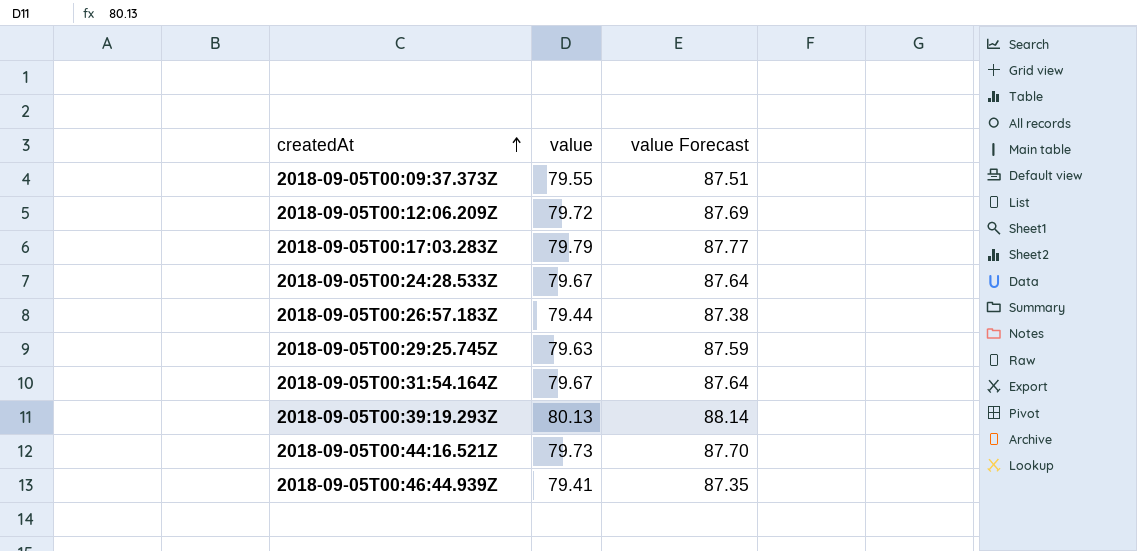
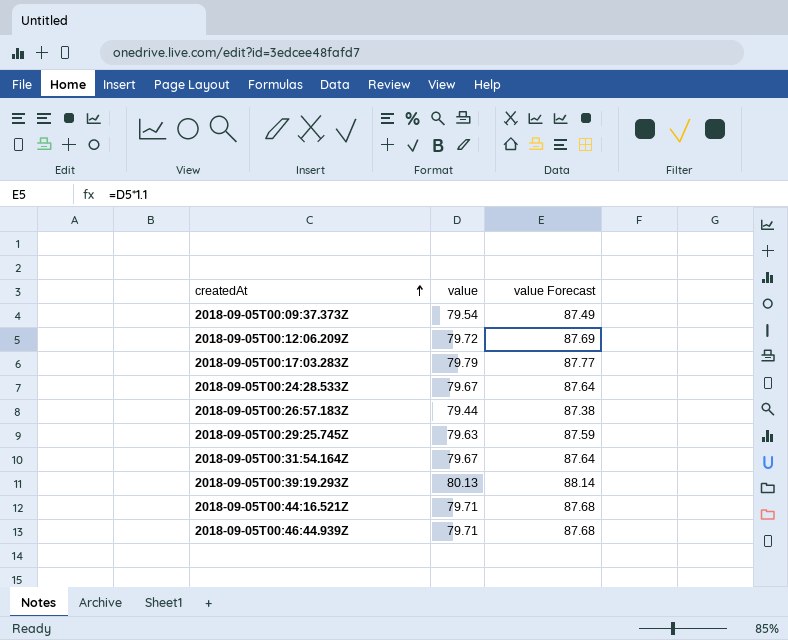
2018-09-05T00:09:37.373Z | value: 79.55 -> 79.54
2018-09-05T00:09:37.373Z | value Forecast: 87.51 -> 87.49
2018-09-05T00:44:16.521Z | value: 79.73 -> 79.71
2018-09-05T00:44:16.521Z | value Forecast: 87.70 -> 87.68
2018-09-05T00:46:44.939Z | value: 79.41 -> 79.71
2018-09-05T00:46:44.939Z | value Forecast: 87.35 -> 87.68

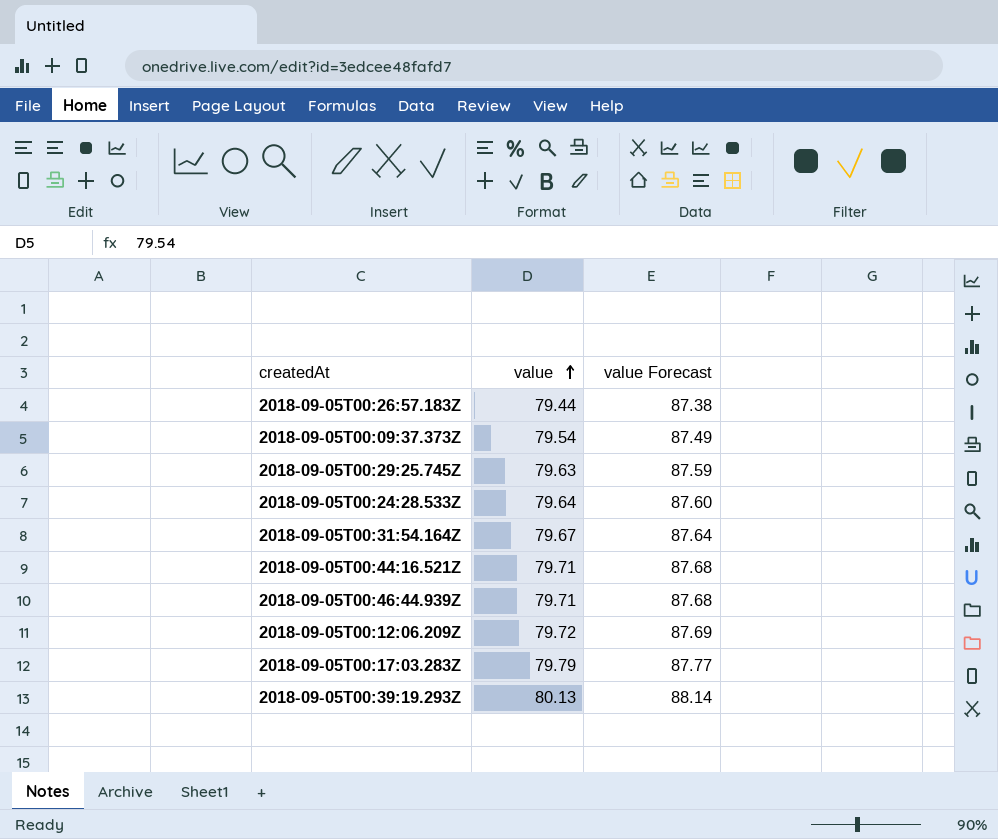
row order: createdAt ascending -> value ascending
2018-09-05T00:24:28.533Z | value: 79.67 -> 79.64
2018-09-05T00:24:28.533Z | value Forecast: 87.64 -> 87.60

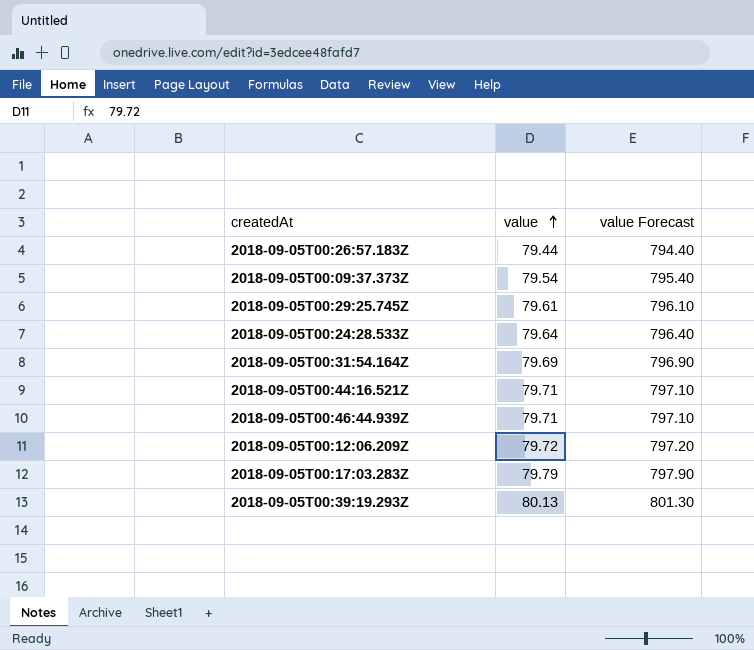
column value Forecast | formula: [value] * 1.1 -> [value] * 10
2018-09-05T00:29:25.745Z | value: 79.63 -> 79.61
2018-09-05T00:31:54.164Z | value: 79.67 -> 79.69

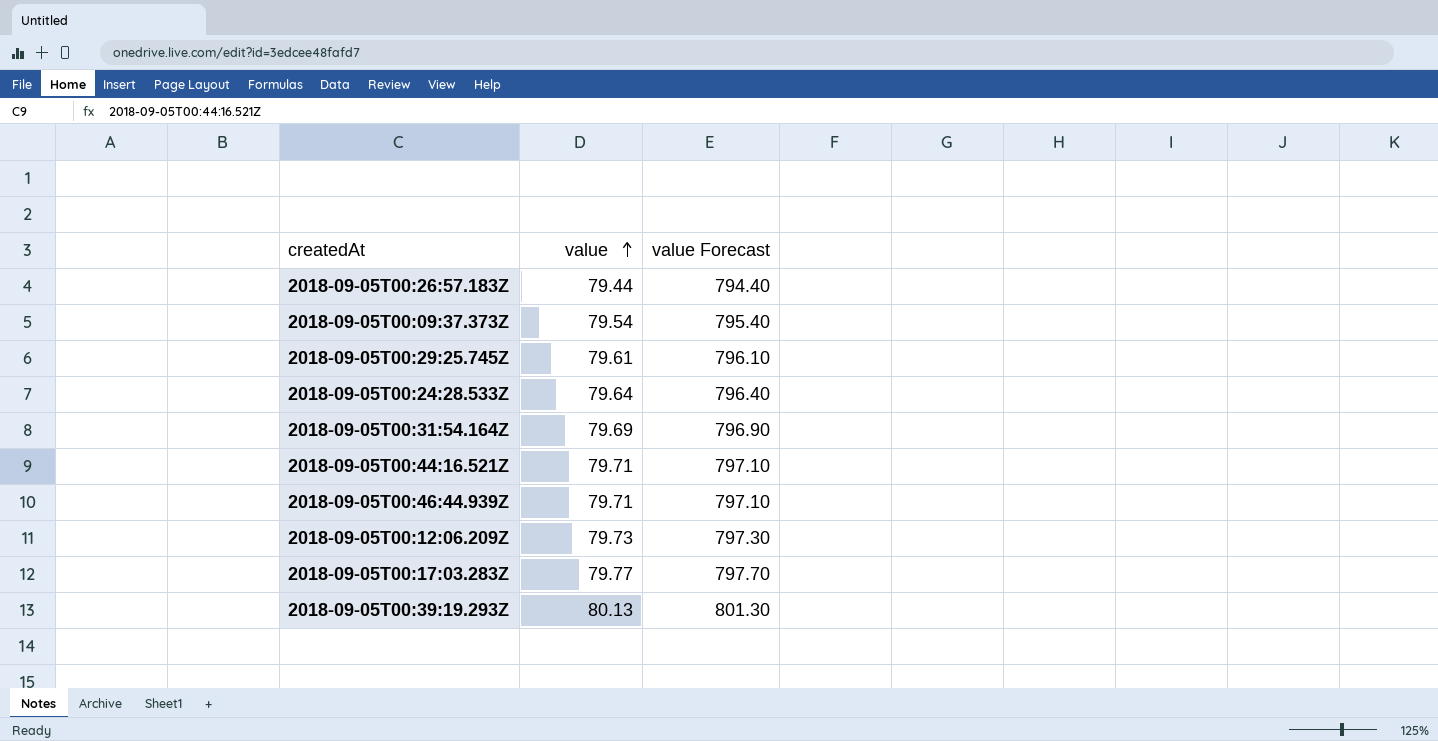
2018-09-05T00:12:06.209Z | value: 79.72 -> 79.73
2018-09-05T00:12:06.209Z | value Forecast: 797.20 -> 797.30
2018-09-05T00:17:03.283Z | value: 79.79 -> 79.77
2018-09-05T00:17:03.283Z | value Forecast: 797.90 -> 797.70

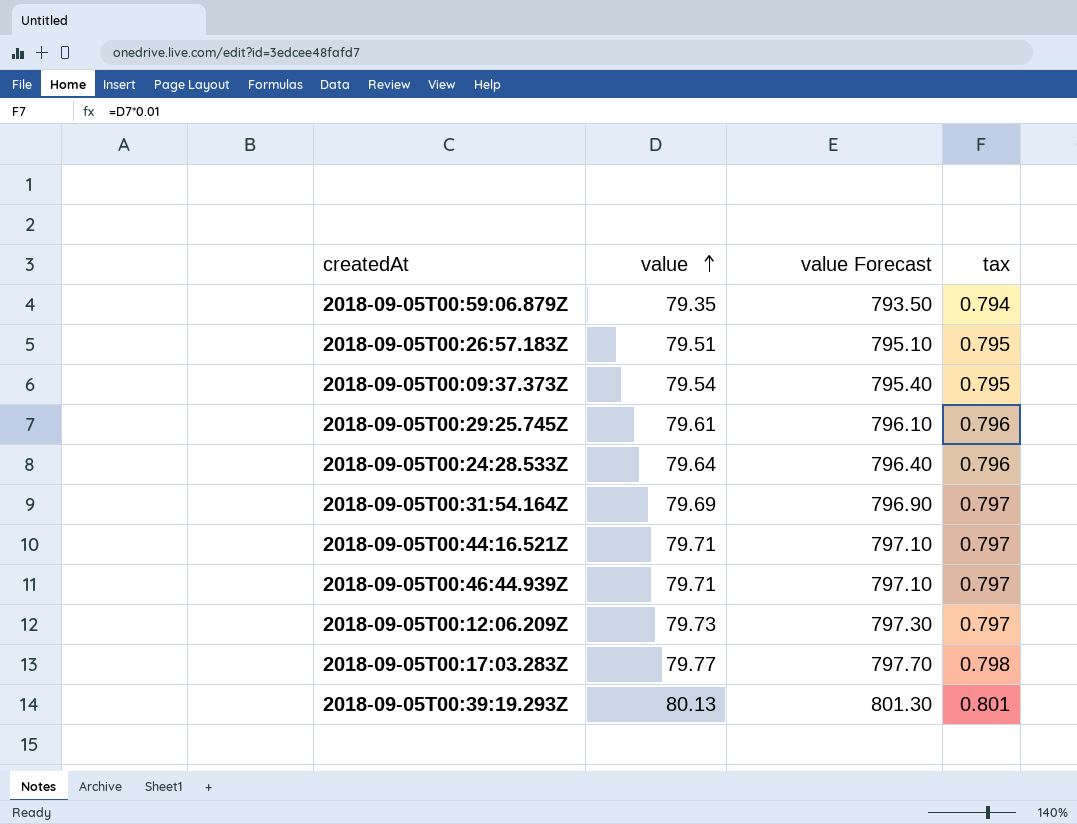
column tax | formula: none -> [value] * 0.01
row 2018-09-05T00:59:06.879Z: none -> 79.35 | 793.50 | 0.794
2018-09-05T00:26:57.183Z | value: 79.44 -> 79.51
2018-09-05T00:26:57.183Z | value Forecast: 794.40 -> 795.10

